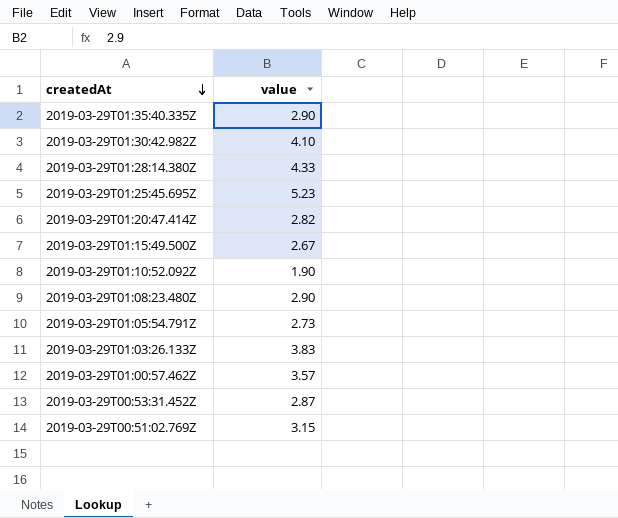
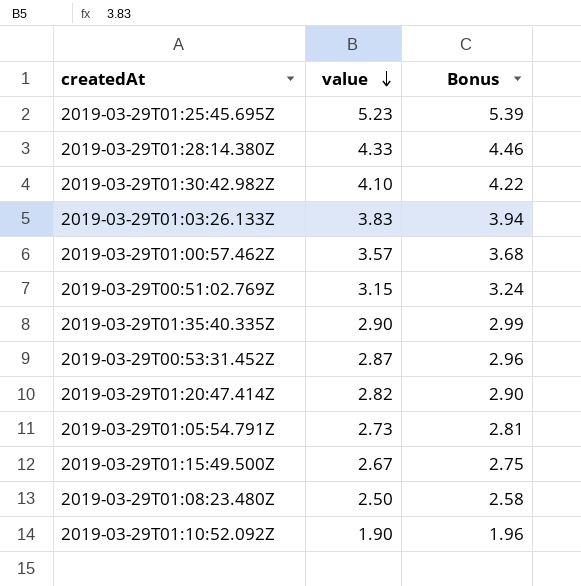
row order: createdAt descending -> value descending
column Bonus | formula: none -> [value] * 1.03
2019-03-29T01:08:23.480Z | value: 2.90 -> 2.50

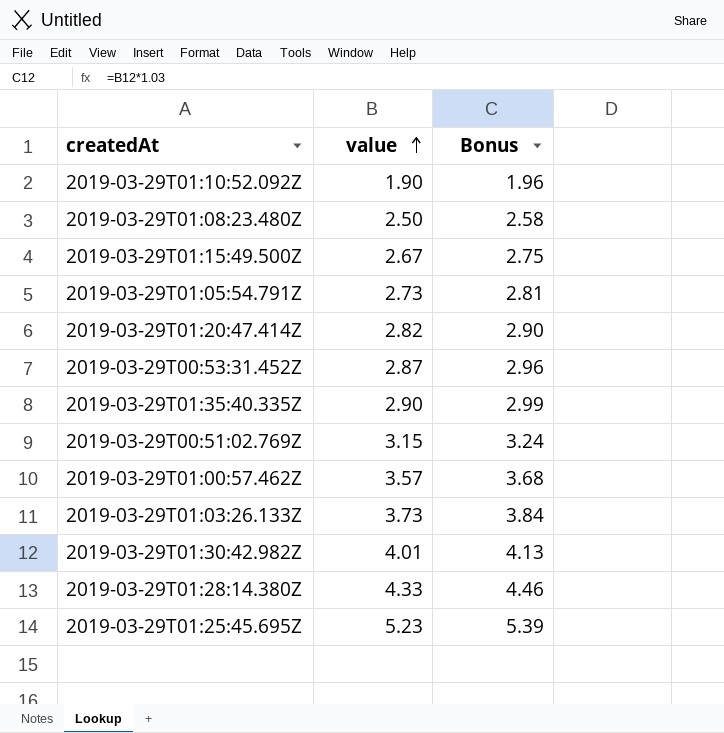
row order: value descending -> value ascending
2019-03-29T01:03:26.133Z | value: 3.83 -> 3.73
2019-03-29T01:03:26.133Z | Bonus: 3.94 -> 3.84
2019-03-29T01:30:42.982Z | value: 4.10 -> 4.01
2019-03-29T01:30:42.982Z | Bonus: 4.22 -> 4.13

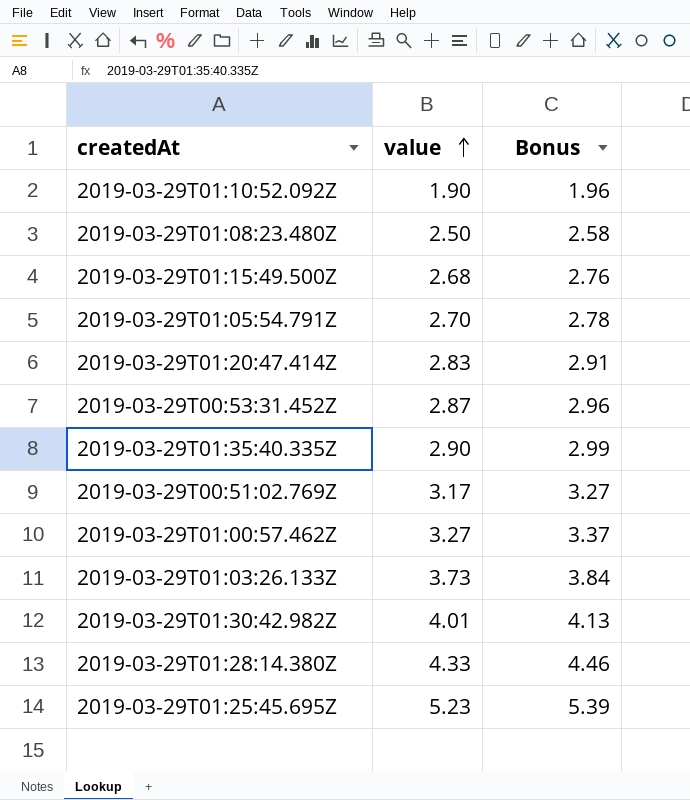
2019-03-29T01:15:49.500Z | value: 2.67 -> 2.68
2019-03-29T01:15:49.500Z | Bonus: 2.75 -> 2.76
2019-03-29T01:05:54.791Z | value: 2.73 -> 2.70
2019-03-29T01:05:54.791Z | Bonus: 2.81 -> 2.78
2019-03-29T01:20:47.414Z | value: 2.82 -> 2.83
2019-03-29T01:20:47.414Z | Bonus: 2.90 -> 2.91
2019-03-29T00:51:02.769Z | value: 3.15 -> 3.17
2019-03-29T00:51:02.769Z | Bonus: 3.24 -> 3.27
2019-03-29T01:00:57.462Z | value: 3.57 -> 3.27
2019-03-29T01:00:57.462Z | Bonus: 3.68 -> 3.37

